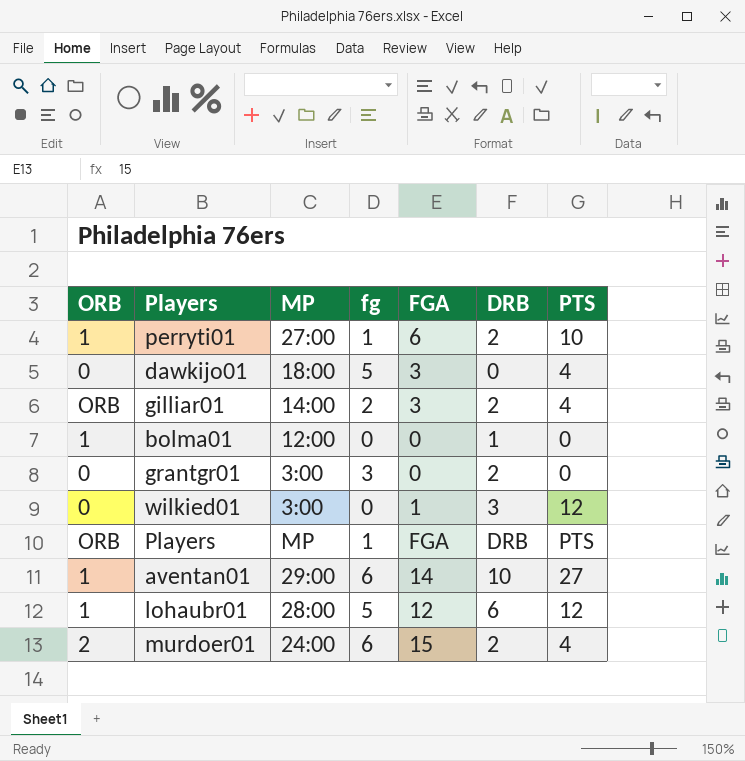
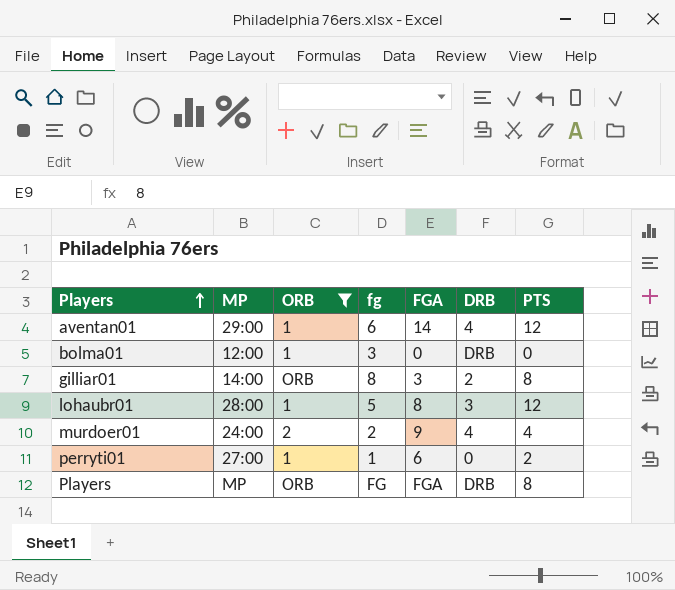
filter: none -> ORB != 0
row order: none -> Players ascending
column ORB | position: 1 -> 3
aventan01 | DRB: 10 -> 4
aventan01 | PTS: 27 -> 12
bolma01 | fg: 0 -> 3
bolma01 | DRB: 1 -> DRB
gilliar01 | fg: 2 -> 8
gilliar01 | PTS: 4 -> 8
lohaubr01 | FGA: 12 -> 8
lohaubr01 | DRB: 6 -> 3
murdoer01 | fg: 6 -> 2
murdoer01 | FGA: 15 -> 9
murdoer01 | DRB: 2 -> 4
perryti01 | DRB: 2 -> 0
perryti01 | PTS: 10 -> 2
Players | fg: 1 -> FG
Players | PTS: PTS -> 8

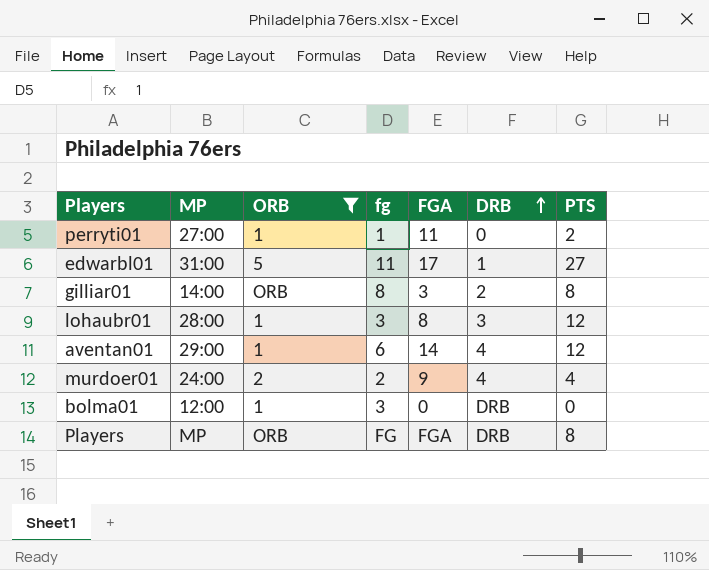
row order: Players ascending -> DRB ascending
perryti01 | FGA: 6 -> 11
row edwarbl01: none -> 31:00 | 5 | 11 | 17 | 1 | 27
lohaubr01 | fg: 5 -> 3

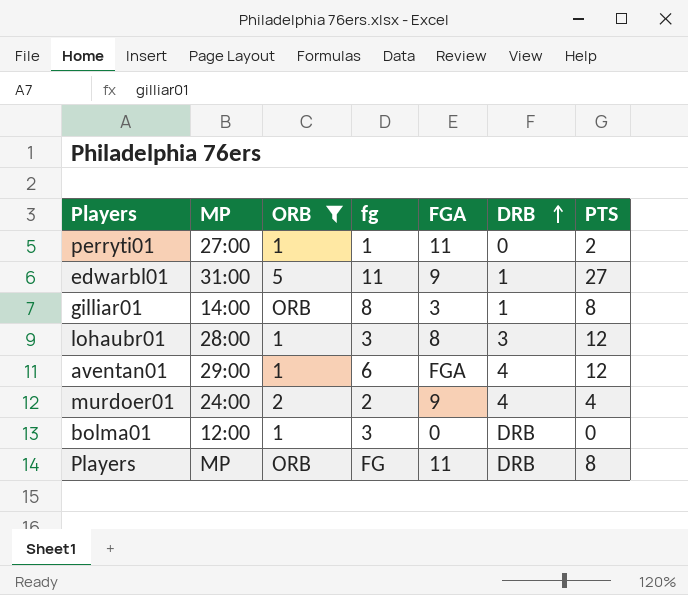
edwarbl01 | FGA: 17 -> 9
gilliar01 | DRB: 2 -> 1
aventan01 | FGA: 14 -> FGA
Players | FGA: FGA -> 11

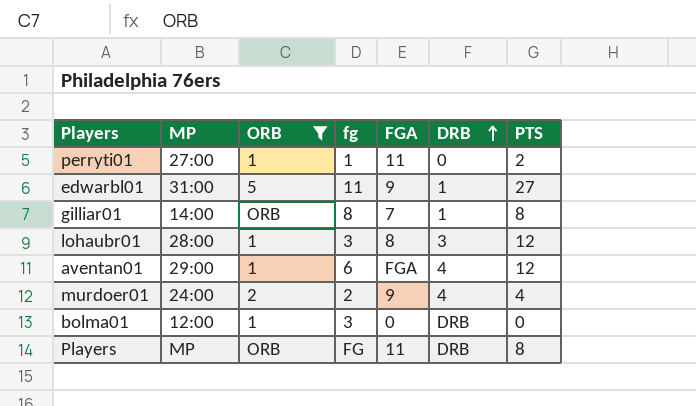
gilliar01 | FGA: 3 -> 7

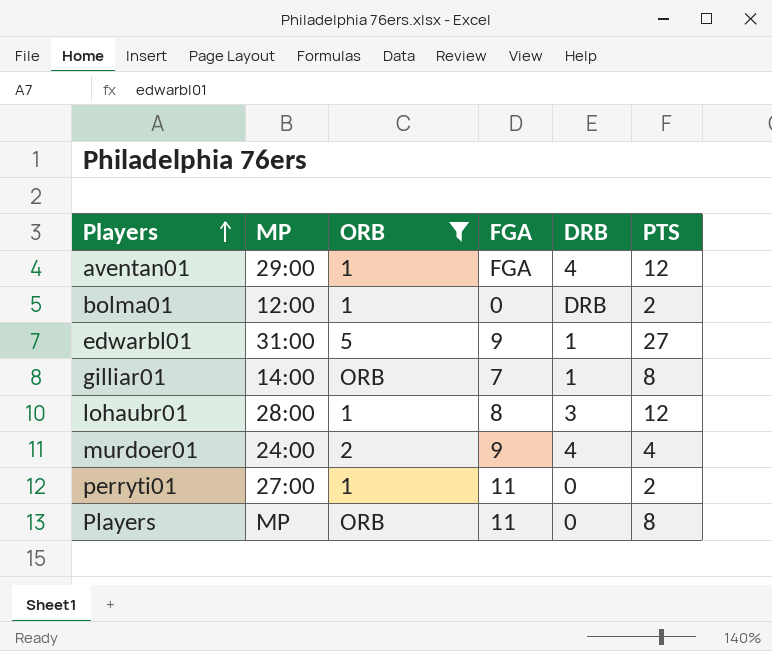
row order: DRB ascending -> Players ascending
column fg | position: 4 -> none
bolma01 | PTS: 0 -> 2
Players | DRB: DRB -> 0

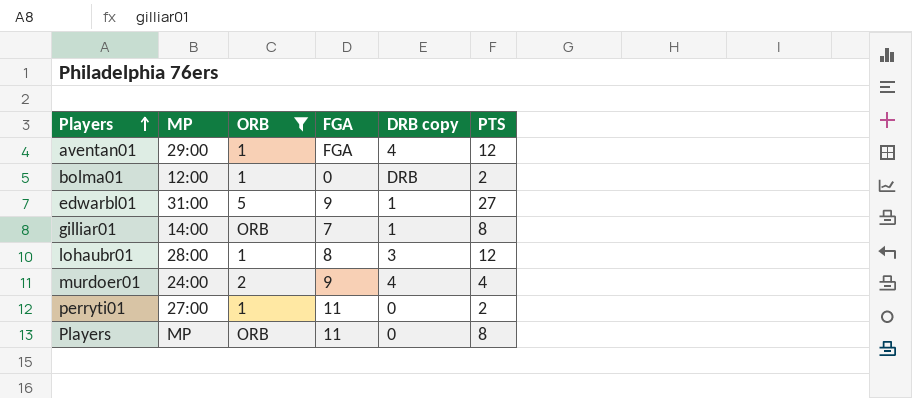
column name: DRB -> DRB copy

